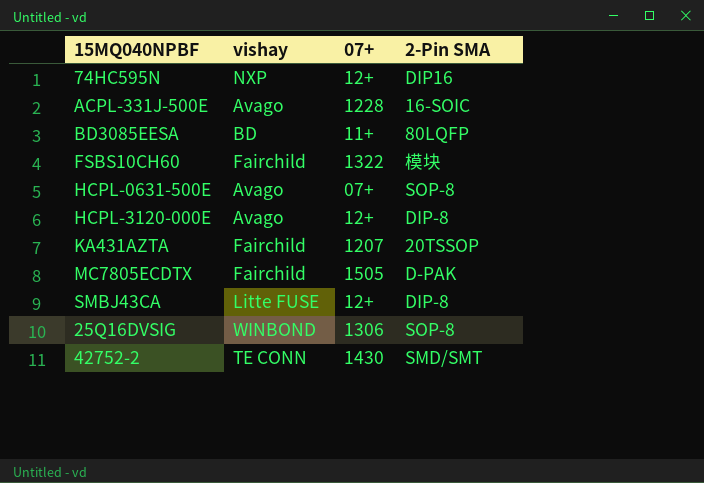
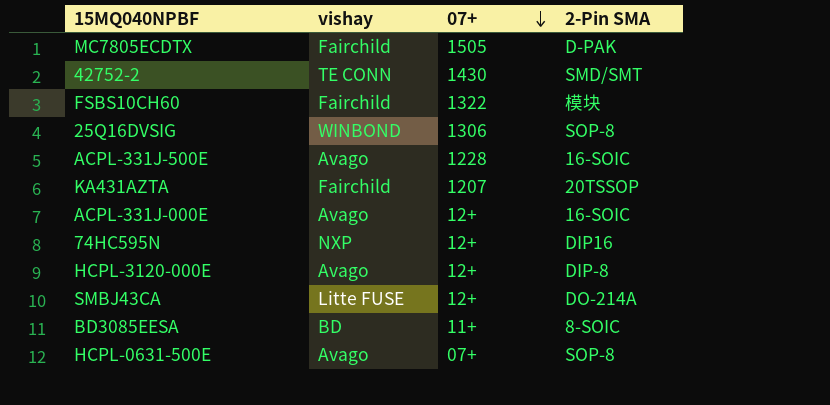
row order: none -> 07+ descending
row ACPL-331J-000E: none -> Avago | 12+ | 16-SOIC
SMBJ43CA | 2-Pin SMA: DIP-8 -> DO-214A
BD3085EESA | 2-Pin SMA: 80LQFP -> 8-SOIC

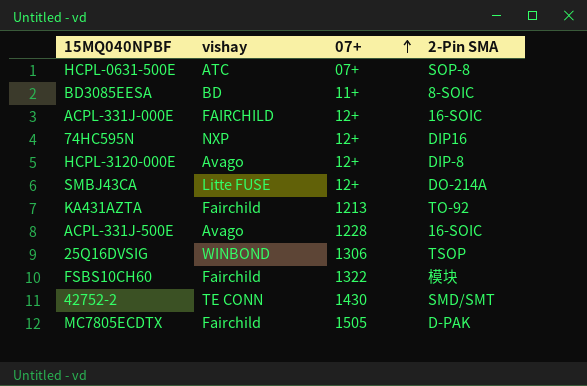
row order: 07+ descending -> 07+ ascending
HCPL-0631-500E | vishay: Avago -> ATC
ACPL-331J-000E | vishay: Avago -> FAIRCHILD
KA431AZTA | 07+: 1207 -> 1213
KA431AZTA | 2-Pin SMA: 20TSSOP -> TO-92
25Q16DVSIG | 2-Pin SMA: SOP-8 -> TSOP

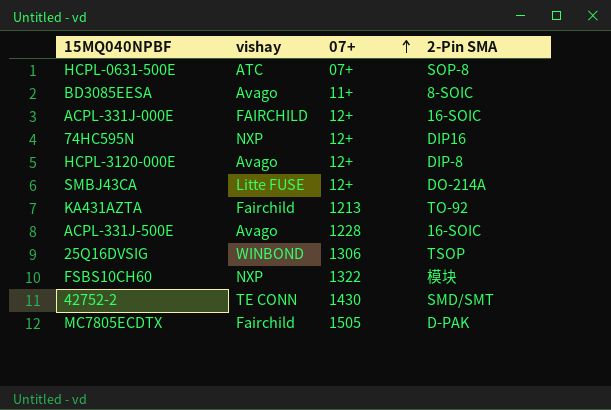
BD3085EESA | vishay: BD -> Avago
FSBS10CH60 | vishay: Fairchild -> NXP

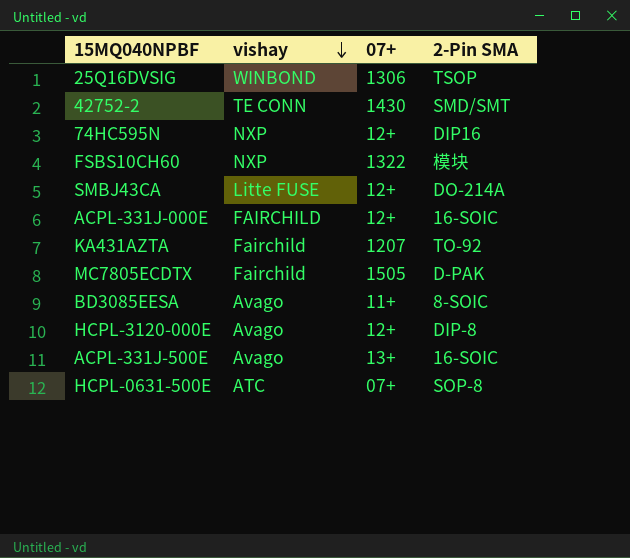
row order: 07+ ascending -> vishay descending
KA431AZTA | 07+: 1213 -> 1207
ACPL-331J-500E | 07+: 1228 -> 13+

